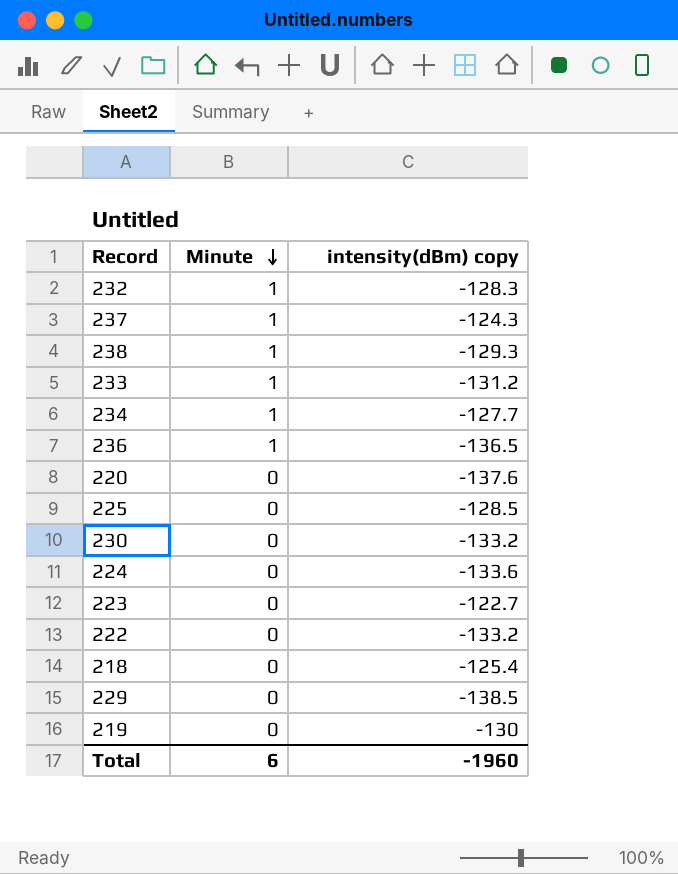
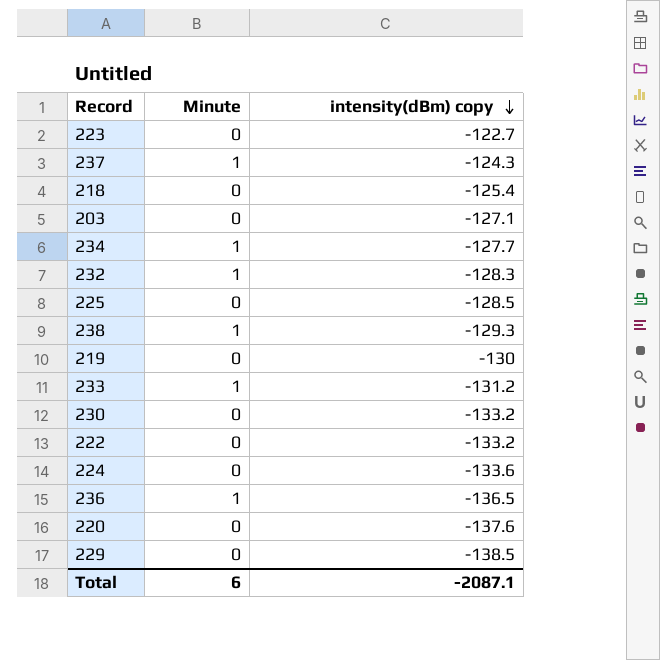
row order: Minute descending -> intensity(dBm) copy descending
row 203: none -> 0 | -127.1
Total | intensity(dBm) copy: -1960 -> -2087.1

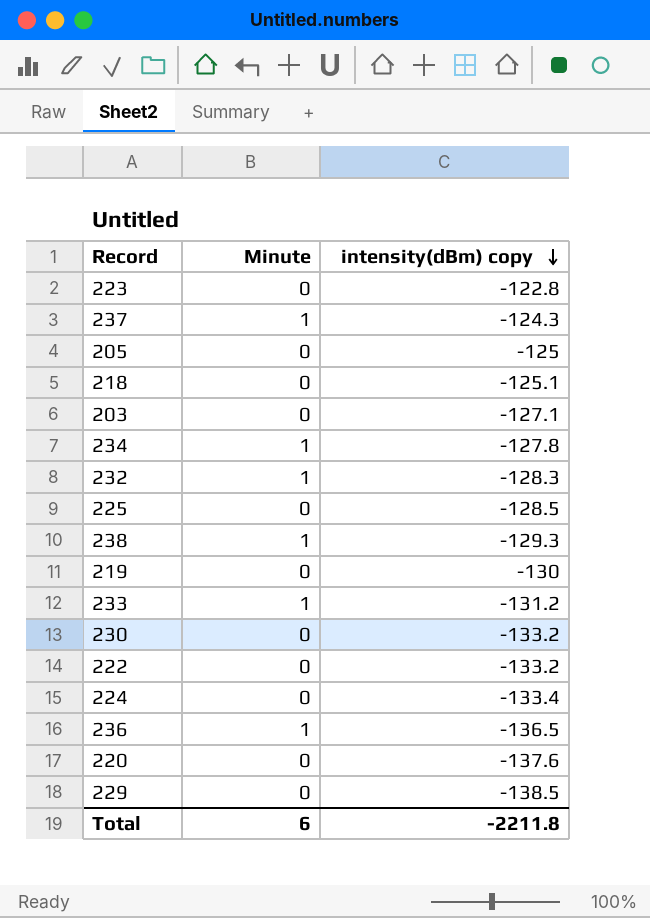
223 | intensity(dBm) copy: -122.7 -> -122.8
row 205: none -> 0 | -125
218 | intensity(dBm) copy: -125.4 -> -125.1
234 | intensity(dBm) copy: -127.7 -> -127.8
224 | intensity(dBm) copy: -133.6 -> -133.4
Total | intensity(dBm) copy: -2087.1 -> -2211.8

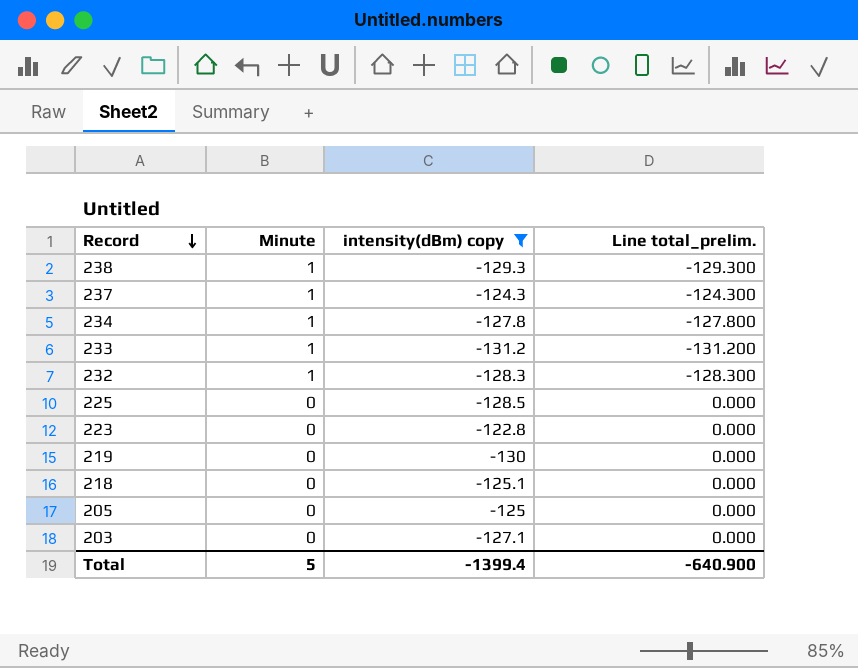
filter: none -> intensity(dBm) copy >= -131.2
row order: intensity(dBm) copy descending -> Record descending
column Line total_prelim. | formula: none -> [Minute] * [intensity(dBm) copy]
Total | Minute: 6 -> 5
Total | intensity(dBm) copy: -2211.8 -> -1399.4

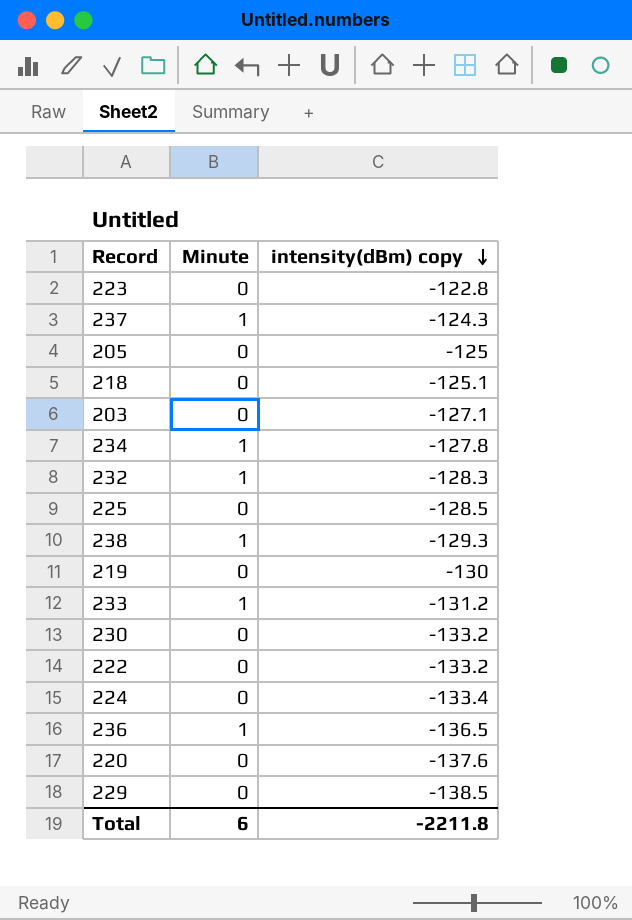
filter: intensity(dBm) copy >= -131.2 -> none
row order: Record descending -> intensity(dBm) copy descending
column Line total_prelim. | formula: [Minute] * [intensity(dBm) copy] -> none
Total | Minute: 5 -> 6
Total | intensity(dBm) copy: -1399.4 -> -2211.8

